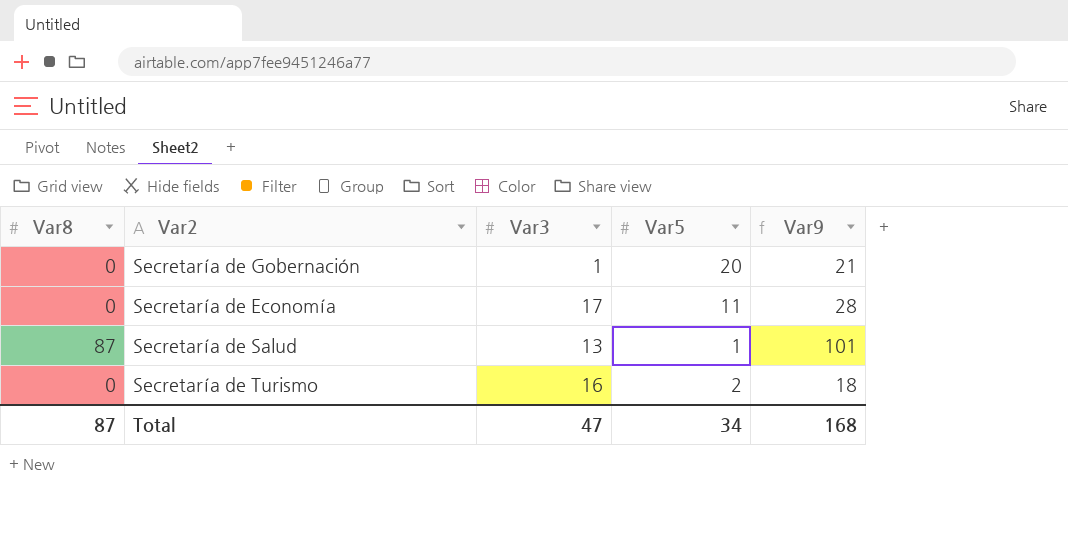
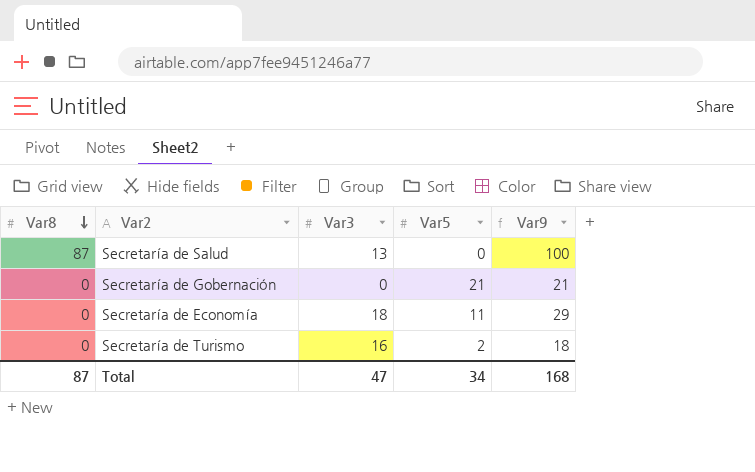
row order: none -> Var8 descending
Secretaría de Salud | Var5: 1 -> 0
Secretaría de Salud | Var9: 101 -> 100
Secretaría de Gobernación | Var3: 1 -> 0
Secretaría de Gobernación | Var5: 20 -> 21
Secretaría de Economía | Var3: 17 -> 18
Secretaría de Economía | Var9: 28 -> 29

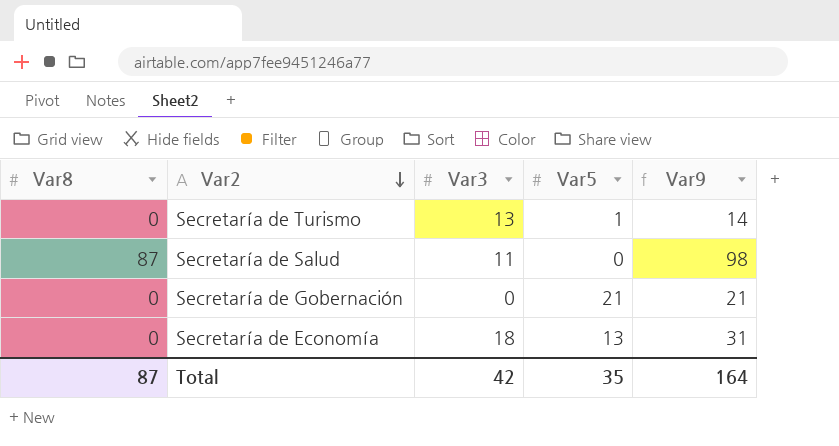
row order: Var8 descending -> Var2 descending
Secretaría de Turismo | Var3: 16 -> 13
Secretaría de Turismo | Var5: 2 -> 1
Secretaría de Turismo | Var9: 18 -> 14
Secretaría de Salud | Var3: 13 -> 11
Secretaría de Salud | Var9: 100 -> 98
Secretaría de Economía | Var5: 11 -> 13
Secretaría de Economía | Var9: 29 -> 31
Total | Var3: 47 -> 42
Total | Var5: 34 -> 35
Total | Var9: 168 -> 164

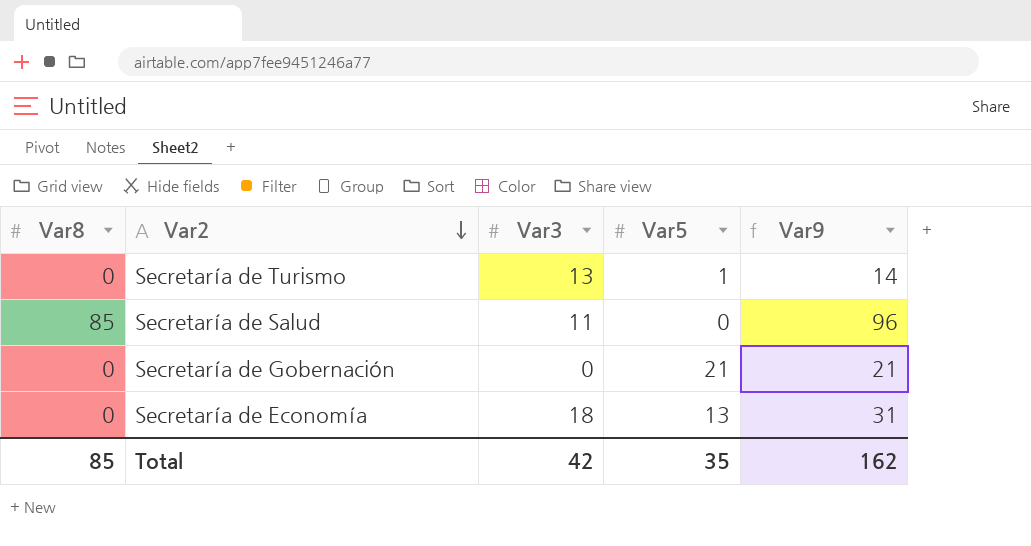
Secretaría de Salud | Var8: 87 -> 85
Secretaría de Salud | Var9: 98 -> 96
Total | Var8: 87 -> 85
Total | Var9: 164 -> 162

